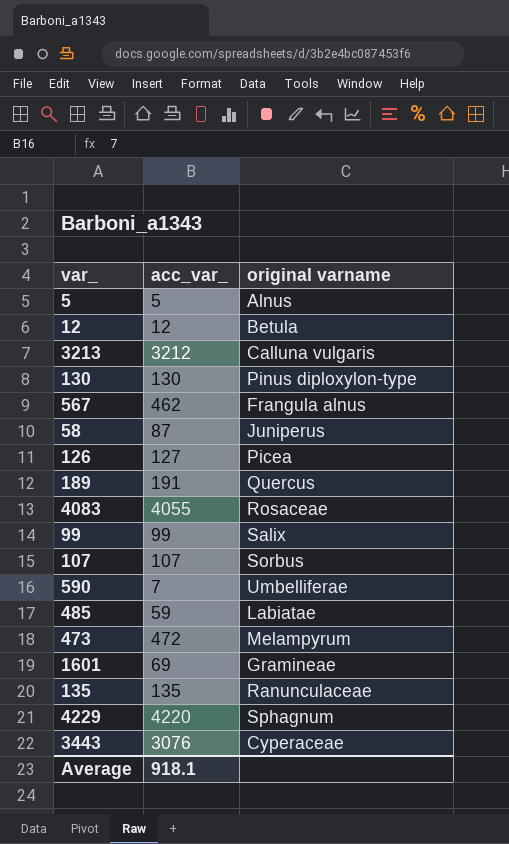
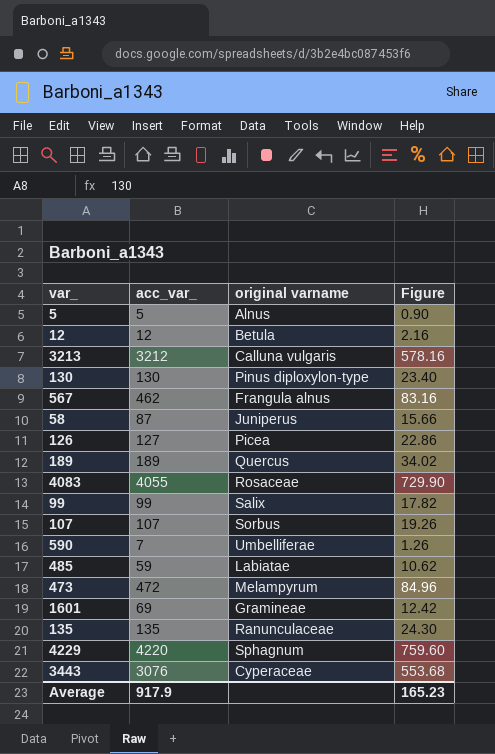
column Figure | formula: none -> [acc_var_] * 0.18
189 | acc_var_: 191 -> 189
Average | acc_var_: 918.1 -> 917.9

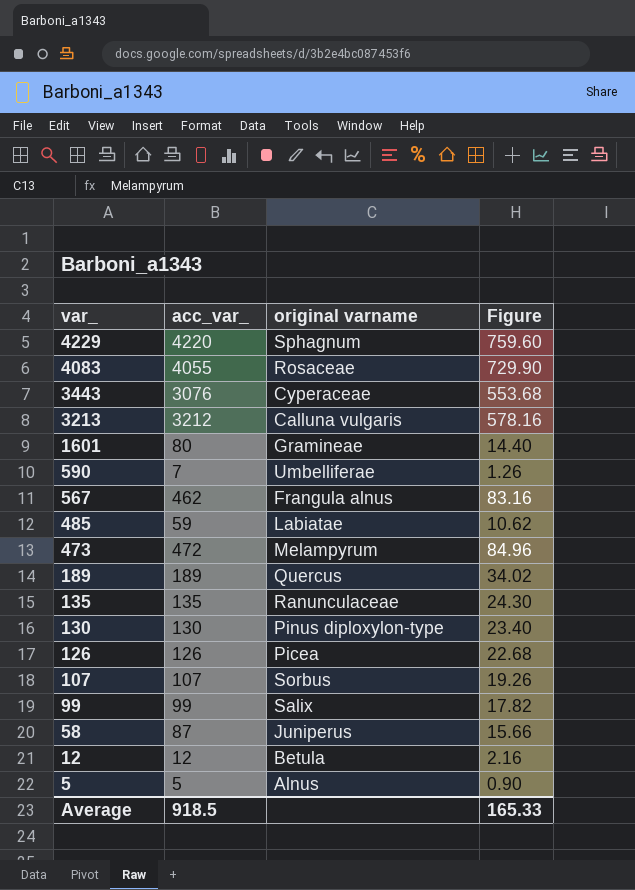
row order: none -> var_ descending
1601 | acc_var_: 69 -> 80
1601 | Figure: 12.42 -> 14.40
126 | acc_var_: 127 -> 126
126 | Figure: 22.86 -> 22.68
Average | acc_var_: 917.9 -> 918.5
Average | Figure: 165.23 -> 165.33

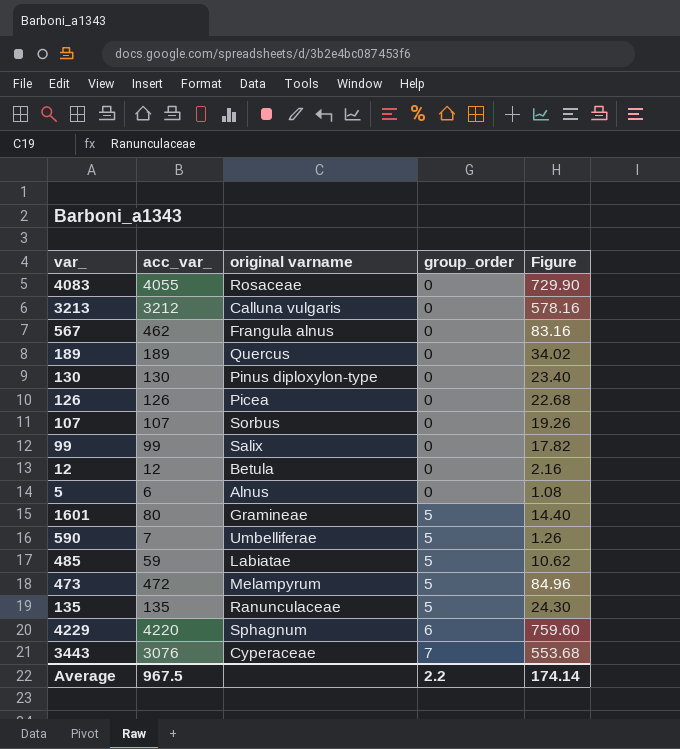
row order: var_ descending -> group_order ascending
column group_order | position: none -> 4
row 58: 87 | Juniperus | 15.66 -> none
5 | acc_var_: 5 -> 6
5 | Figure: 0.90 -> 1.08
Average | acc_var_: 918.5 -> 967.5
Average | Figure: 165.33 -> 174.14

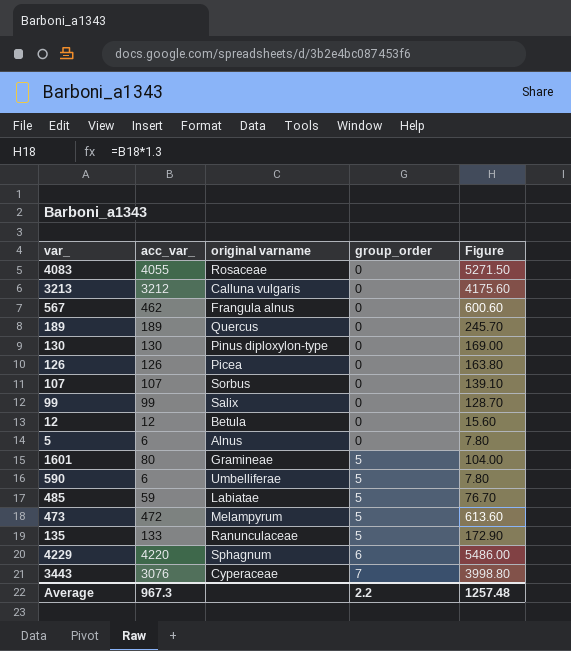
column Figure | formula: [acc_var_] * 0.18 -> [acc_var_] * 1.3
590 | acc_var_: 7 -> 6
135 | acc_var_: 135 -> 133
Average | acc_var_: 967.5 -> 967.3
Average | Figure: 174.14 -> 1257.48

